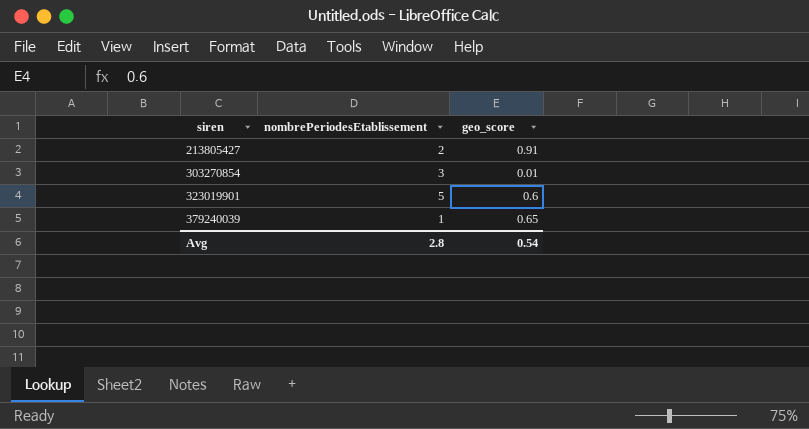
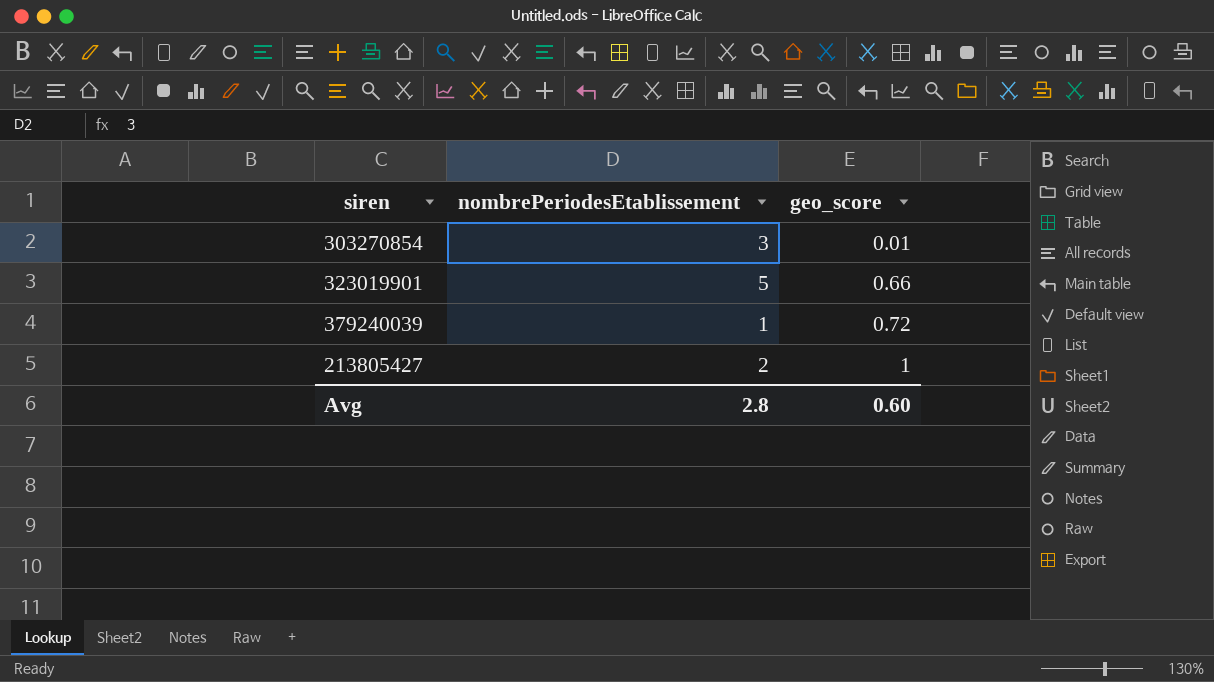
row order: siren ascending -> geo_score ascending
323019901 | geo_score: 0.6 -> 0.66
379240039 | geo_score: 0.65 -> 0.72
213805427 | geo_score: 0.91 -> 1
Avg | geo_score: 0.54 -> 0.60

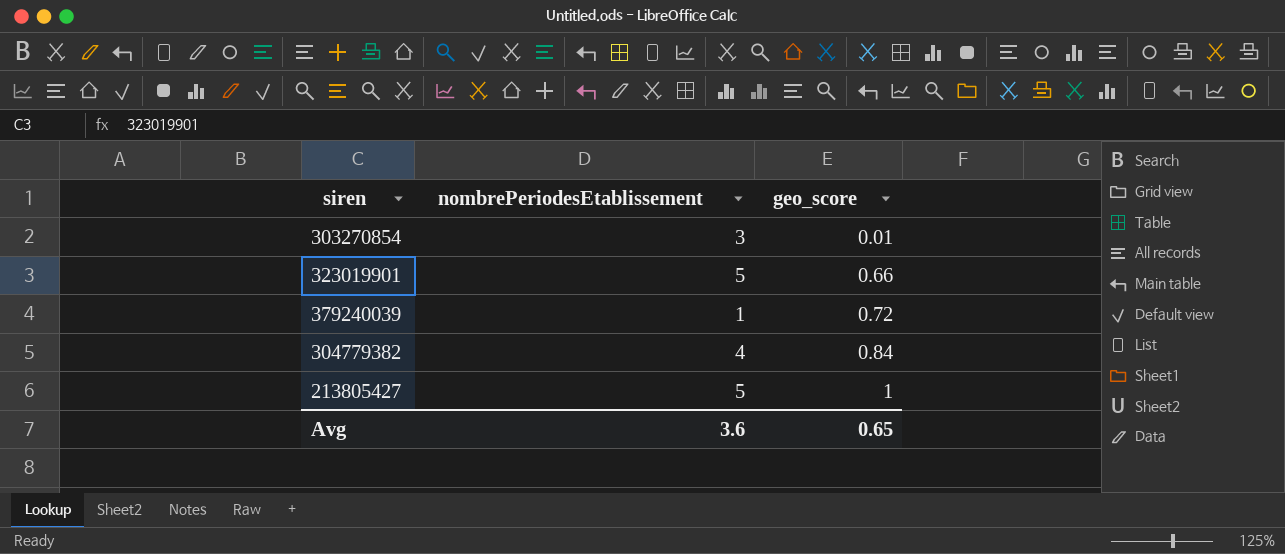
row 304779382: none -> 4 | 0.84
213805427 | nombrePeriodesEtablissement: 2 -> 5
Avg | nombrePeriodesEtablissement: 2.8 -> 3.6
Avg | geo_score: 0.60 -> 0.65

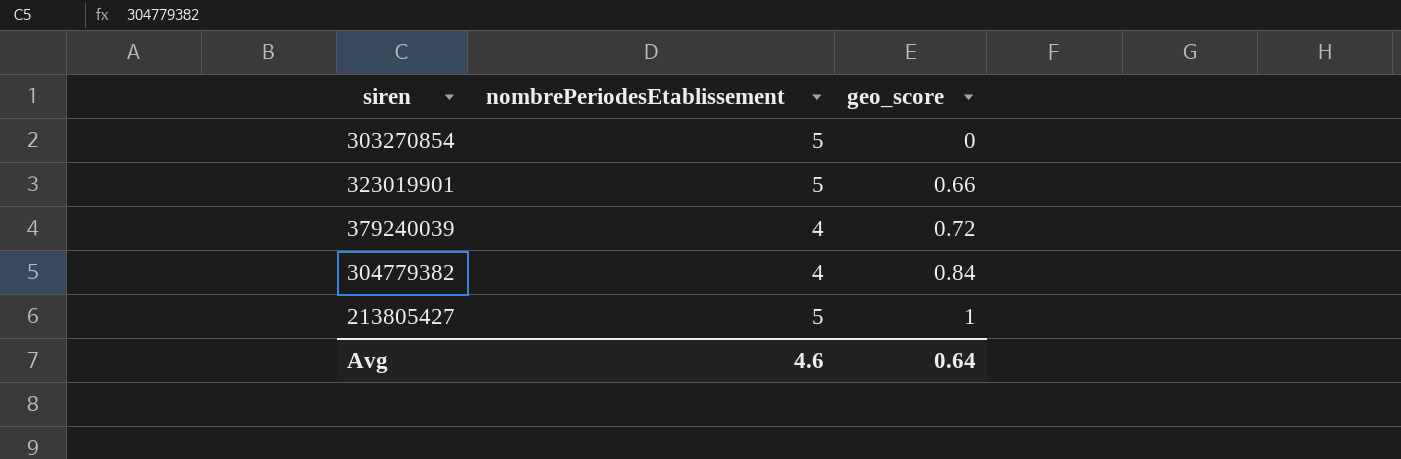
303270854 | nombrePeriodesEtablissement: 3 -> 5
303270854 | geo_score: 0.01 -> 0
379240039 | nombrePeriodesEtablissement: 1 -> 4
Avg | nombrePeriodesEtablissement: 3.6 -> 4.6
Avg | geo_score: 0.65 -> 0.64

